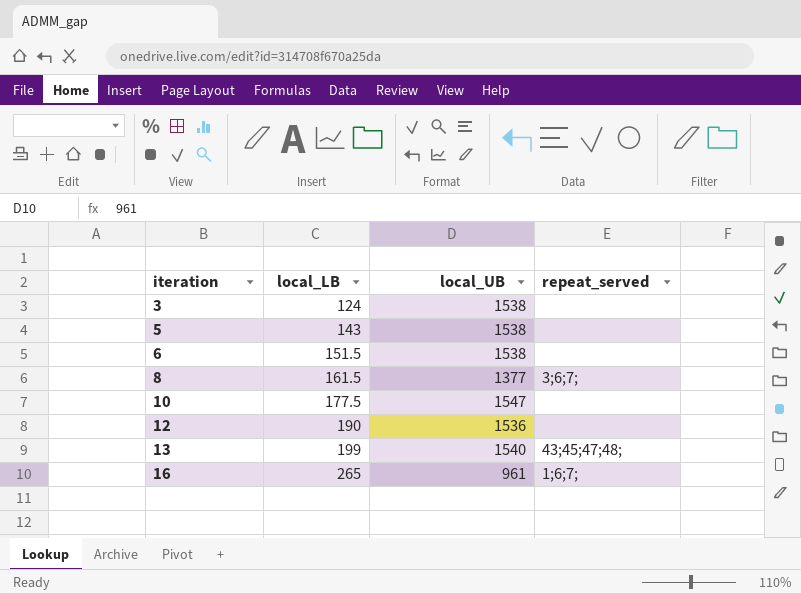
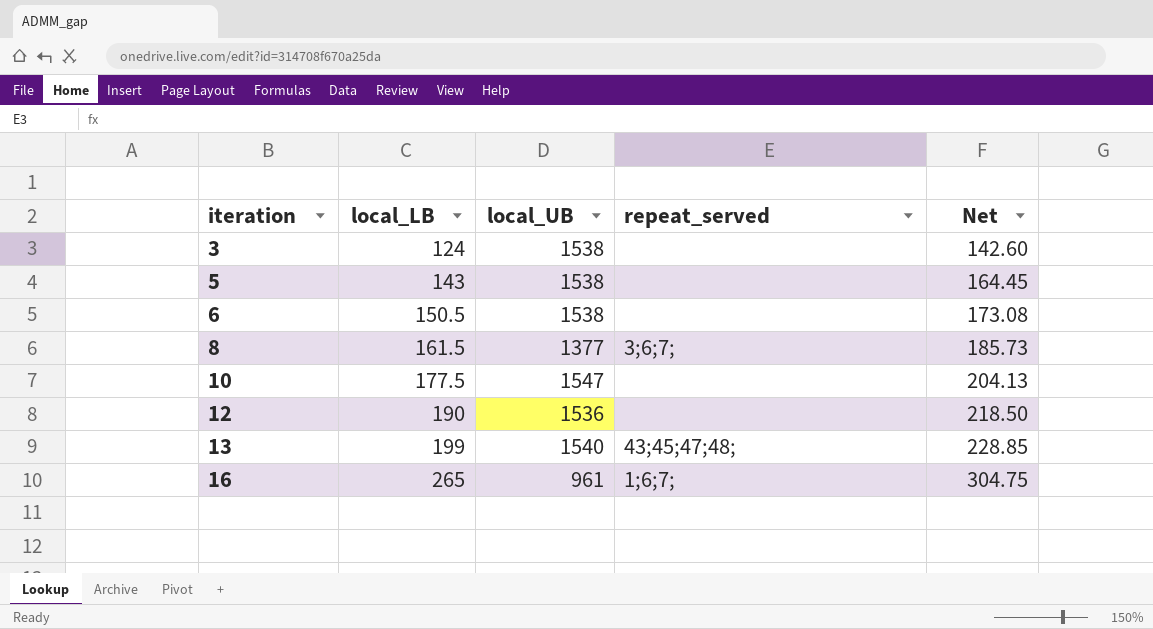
column Net | formula: none -> [local_LB] * 1.15
6 | local_LB: 151.5 -> 150.5

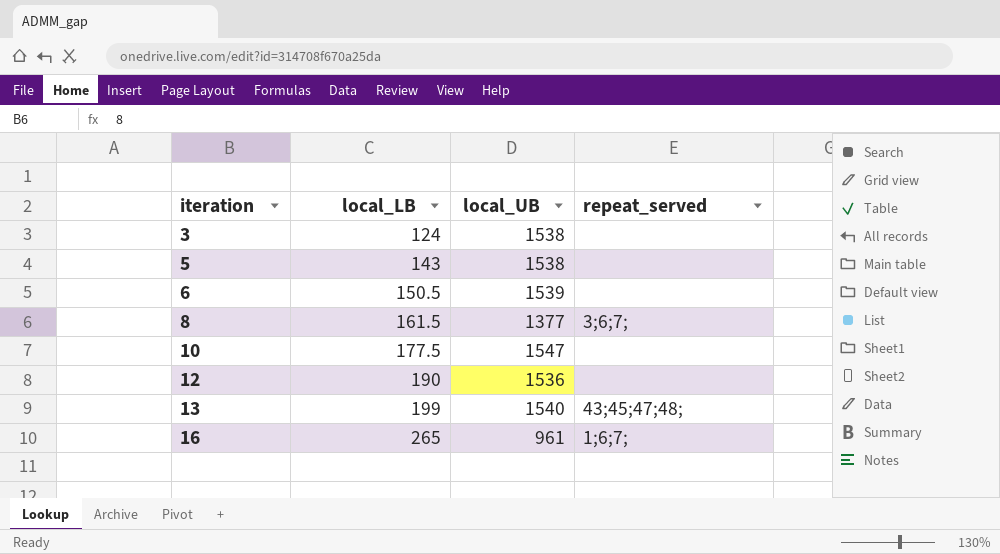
column Net | formula: [local_LB] * 1.15 -> none
6 | local_UB: 1538 -> 1539

